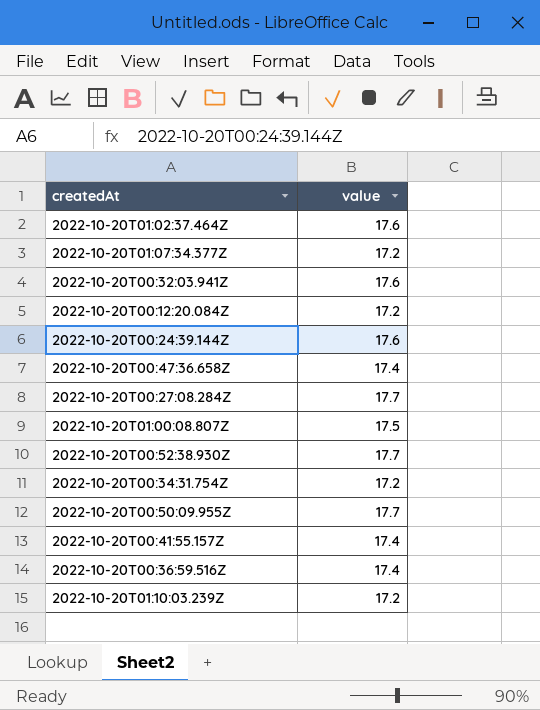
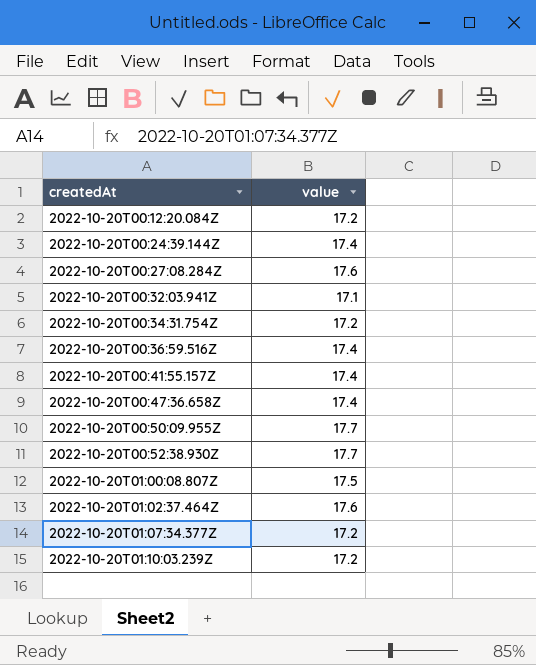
row order: none -> createdAt ascending
2022-10-20T00:24:39.144Z | value: 17.6 -> 17.4
2022-10-20T00:27:08.284Z | value: 17.7 -> 17.6
2022-10-20T00:32:03.941Z | value: 17.6 -> 17.1

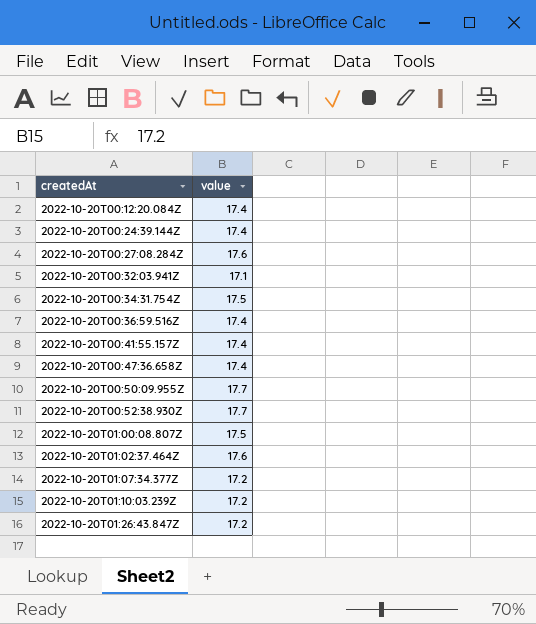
2022-10-20T00:12:20.084Z | value: 17.2 -> 17.4
2022-10-20T00:34:31.754Z | value: 17.2 -> 17.5
row 2022-10-20T01:26:43.847Z: none -> 17.2

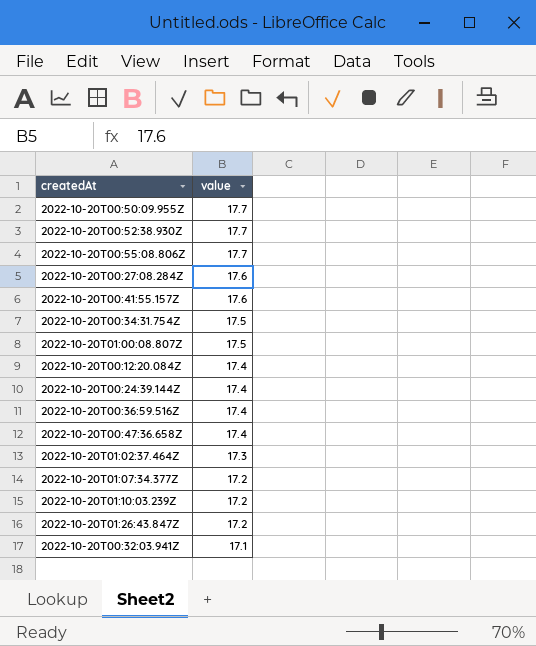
row order: createdAt ascending -> value descending
row 2022-10-20T00:55:08.806Z: none -> 17.7
2022-10-20T00:41:55.157Z | value: 17.4 -> 17.6
2022-10-20T01:02:37.464Z | value: 17.6 -> 17.3

